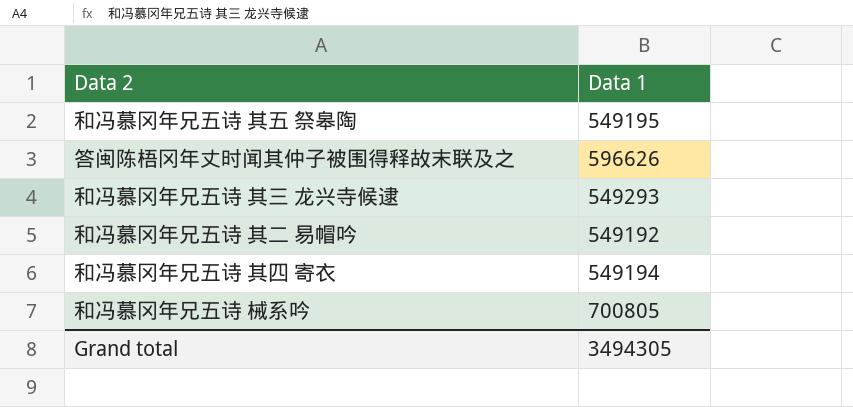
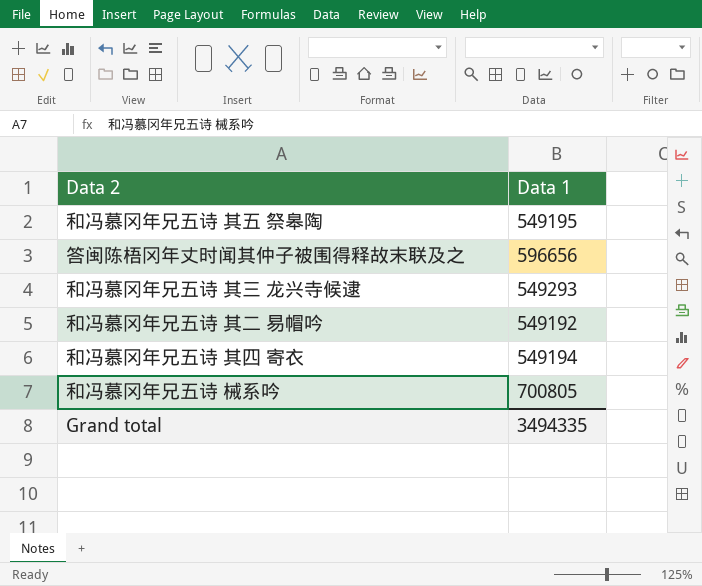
答闽陈梧冈年丈时闻其仲子被围得释故末联及之 | Data 1: 596626 -> 596656
Grand total | Data 1: 3494305 -> 3494335

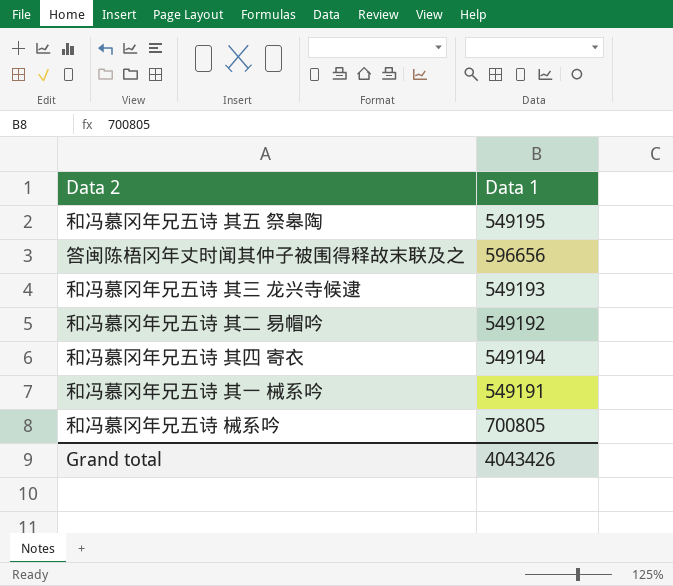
和冯慕冈年兄五诗 其三 龙兴寺候逮 | Data 1: 549293 -> 549193
row 和冯慕冈年兄五诗 其一 械系吟: none -> 549191
Grand total | Data 1: 3494335 -> 4043426

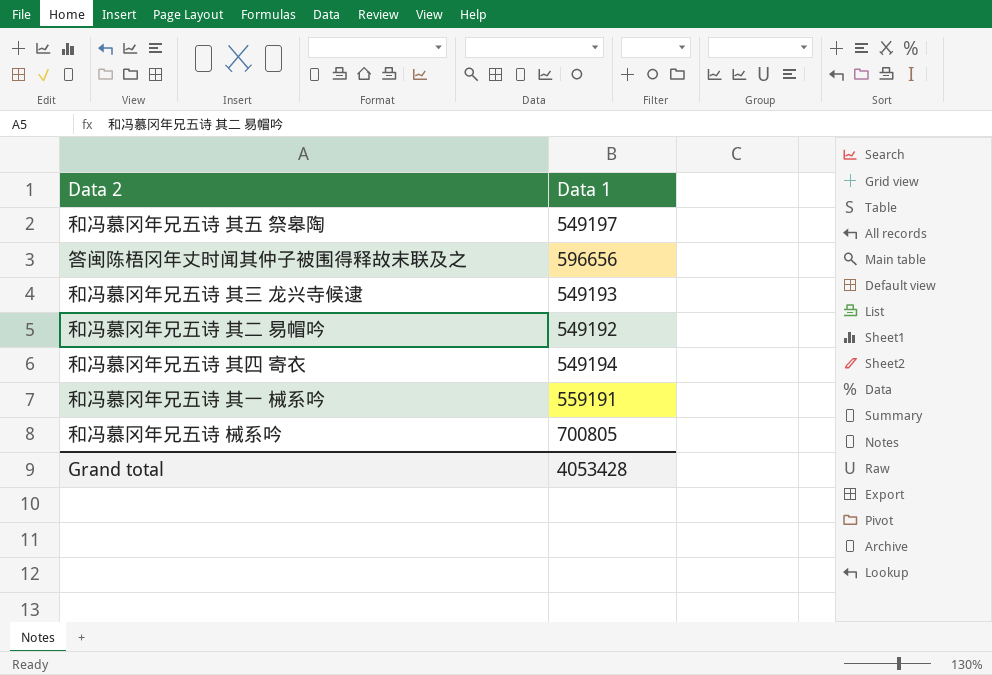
和冯慕冈年兄五诗 其五 祭皋陶 | Data 1: 549195 -> 549197
和冯慕冈年兄五诗 其一 械系吟 | Data 1: 549191 -> 559191
Grand total | Data 1: 4043426 -> 4053428

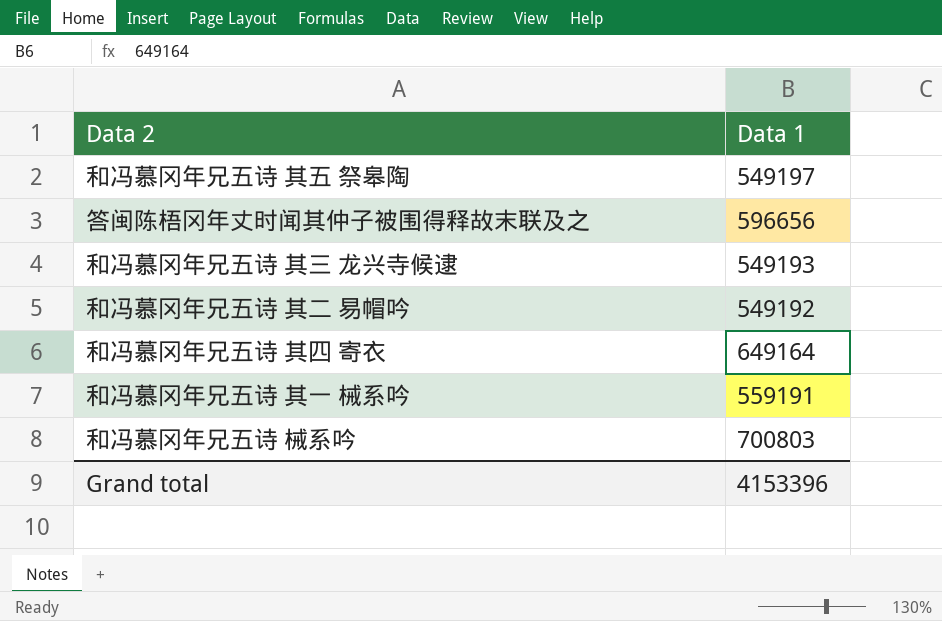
和冯慕冈年兄五诗 其四 寄衣 | Data 1: 549194 -> 649164
和冯慕冈年兄五诗 械系吟 | Data 1: 700805 -> 700803
Grand total | Data 1: 4053428 -> 4153396

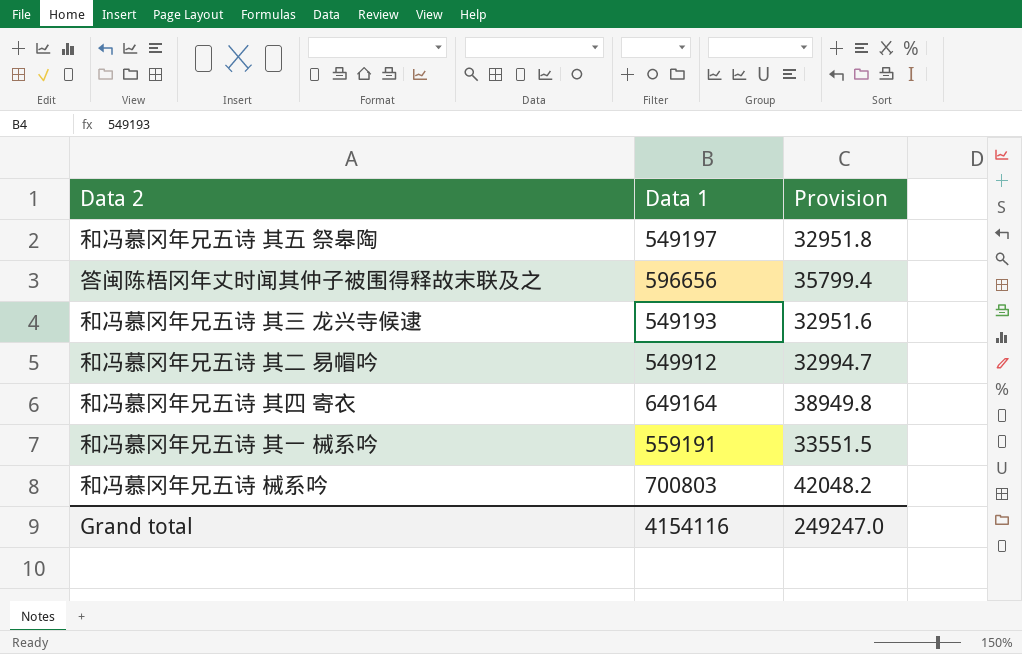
column Provision | formula: none -> [Data 1] * 0.06
和冯慕冈年兄五诗 其二 易帽吟 | Data 1: 549192 -> 549912
Grand total | Data 1: 4153396 -> 4154116

